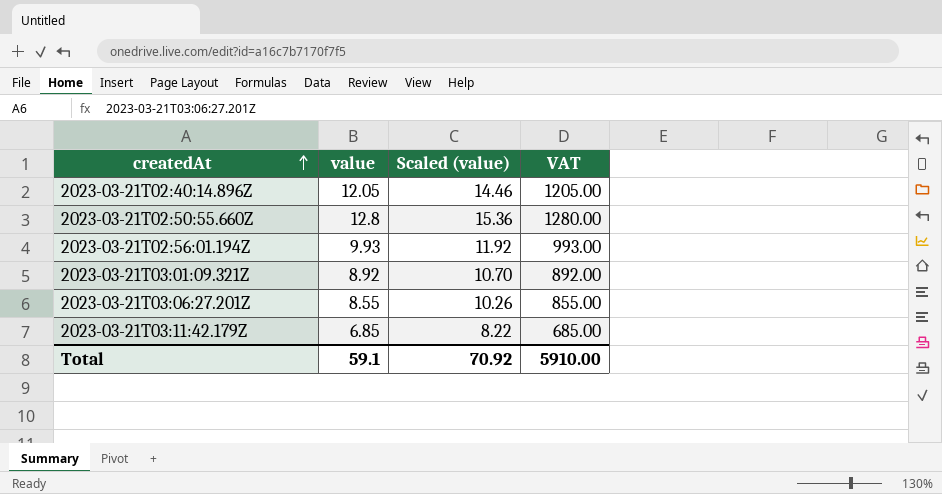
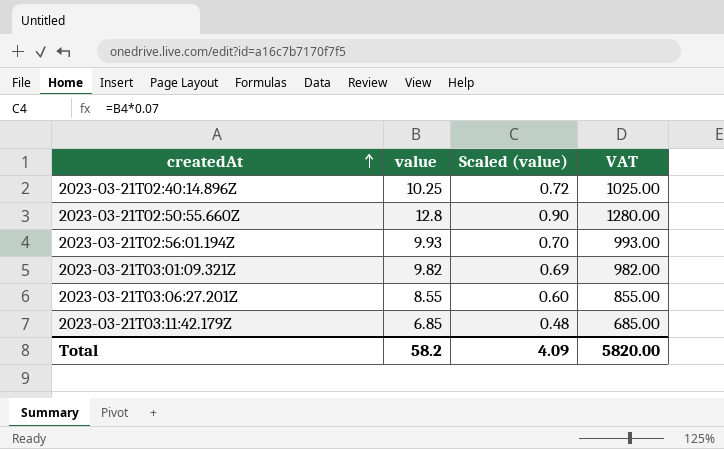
column Scaled (value) | formula: [value] * 1.2 -> [value] * 0.07
2023-03-21T02:40:14.896Z | value: 12.05 -> 10.25
2023-03-21T02:40:14.896Z | VAT: 1205.00 -> 1025.00
2023-03-21T03:01:09.321Z | value: 8.92 -> 9.82
2023-03-21T03:01:09.321Z | VAT: 892.00 -> 982.00
Total | value: 59.1 -> 58.2
Total | Scaled (value): 70.92 -> 4.09
Total | VAT: 5910.00 -> 5820.00

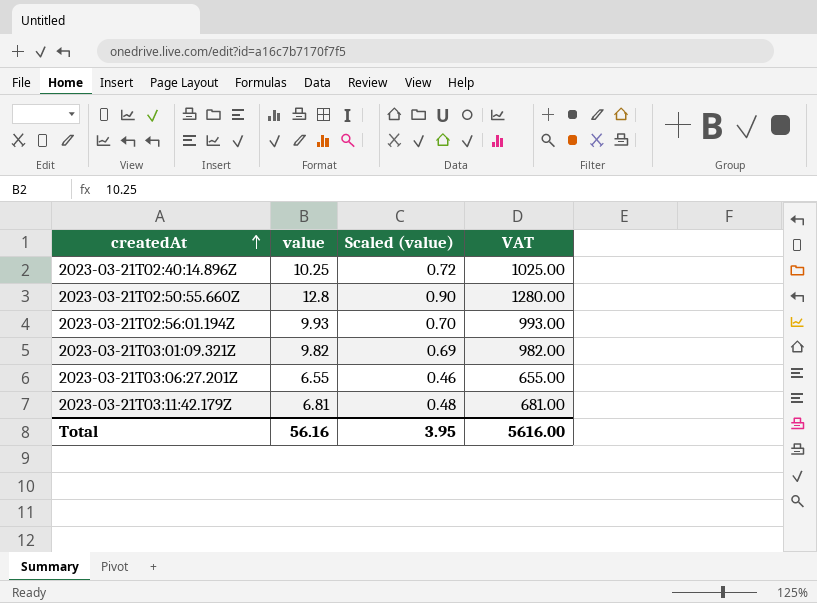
2023-03-21T03:06:27.201Z | value: 8.55 -> 6.55
2023-03-21T03:06:27.201Z | Scaled (value): 0.60 -> 0.46
2023-03-21T03:06:27.201Z | VAT: 855.00 -> 655.00
2023-03-21T03:11:42.179Z | value: 6.85 -> 6.81
2023-03-21T03:11:42.179Z | VAT: 685.00 -> 681.00
Total | value: 58.2 -> 56.16
Total | Scaled (value): 4.09 -> 3.95
Total | VAT: 5820.00 -> 5616.00

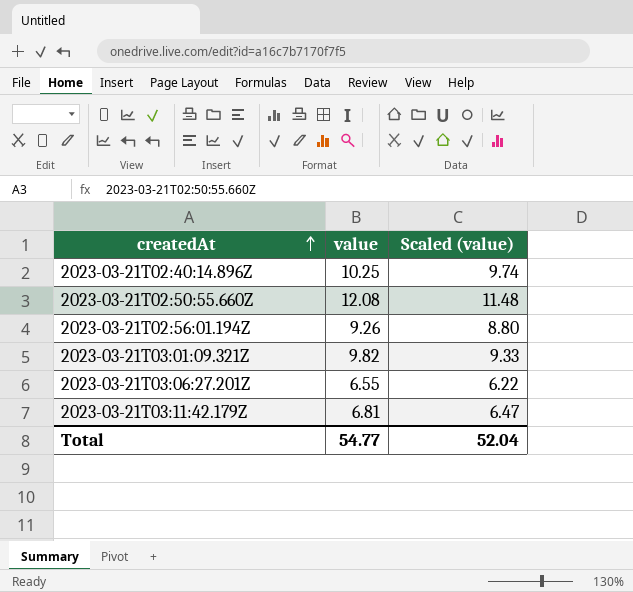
column VAT | formula: [value] * 100 -> none
column Scaled (value) | formula: [value] * 0.07 -> [value] * 0.95
2023-03-21T02:50:55.660Z | value: 12.8 -> 12.08
2023-03-21T02:56:01.194Z | value: 9.93 -> 9.26
Total | value: 56.16 -> 54.77
Total | Scaled (value): 3.95 -> 52.04

